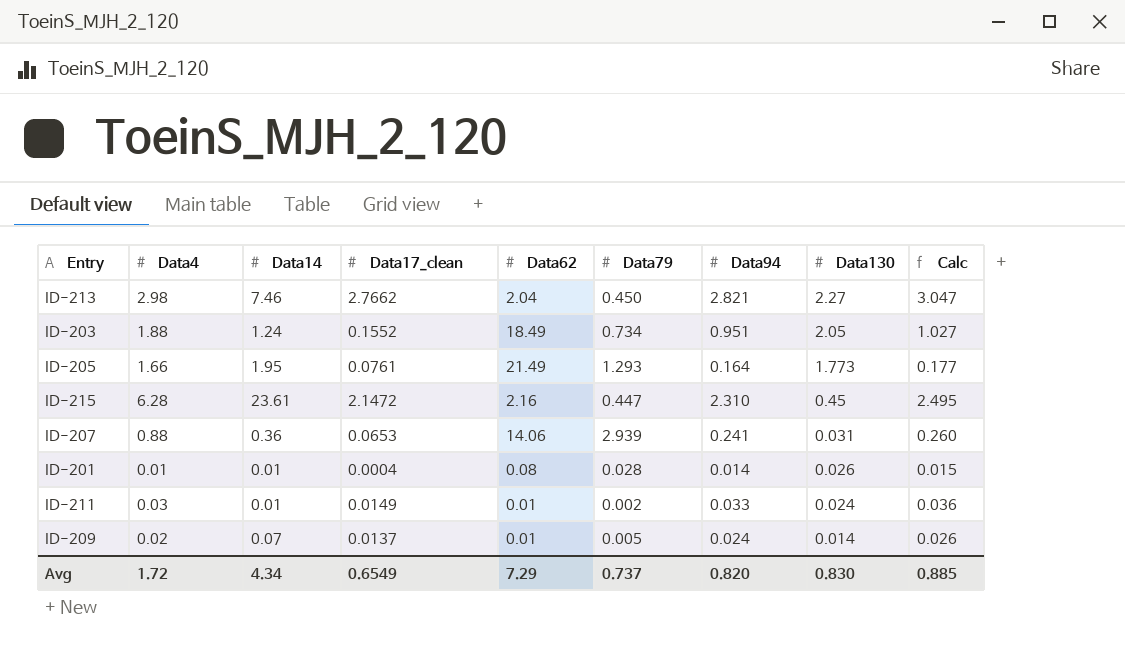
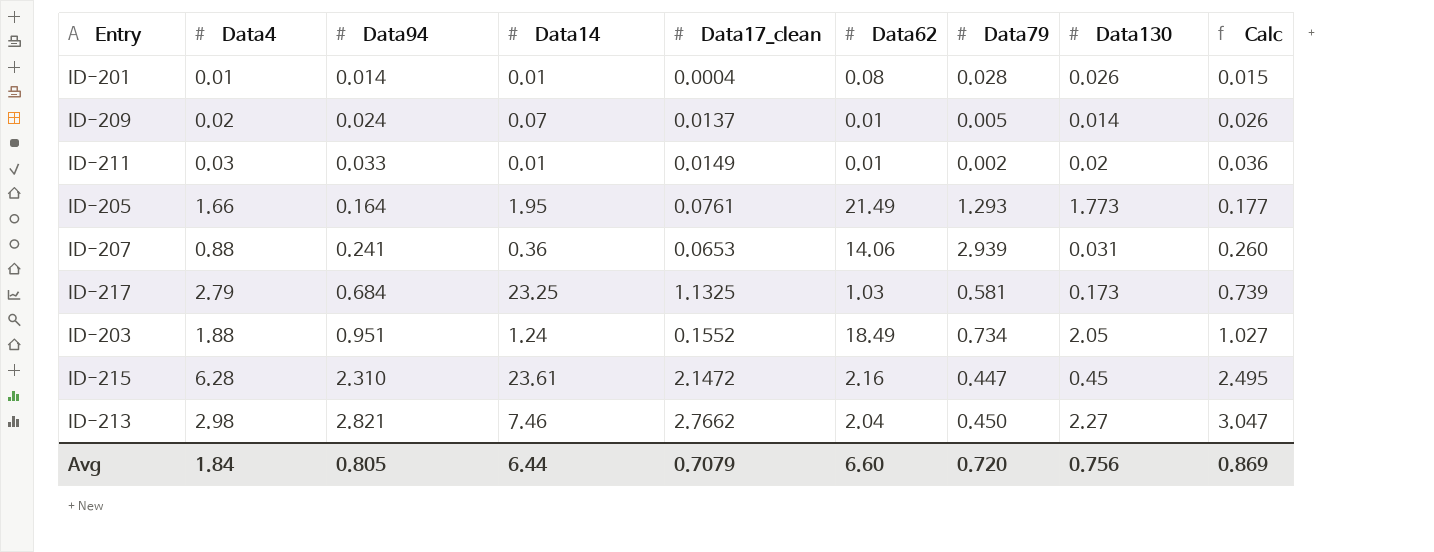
row order: Data130 descending -> Data94 ascending
column Data94 | position: 7 -> 3
ID-211 | Data130: 0.024 -> 0.02
row ID-217: none -> 2.79 | 0.684 | 23.25 | 1.1325 | 1.03 | 0.581 | 0.173 | 0.739
Avg | Data4: 1.72 -> 1.84
Avg | Data94: 0.820 -> 0.805
Avg | Data14: 4.34 -> 6.44
Avg | Data17_clean: 0.6549 -> 0.7079
Avg | Data62: 7.29 -> 6.60
Avg | Data79: 0.737 -> 0.720
Avg | Data130: 0.830 -> 0.756
Avg | Calc: 0.885 -> 0.869

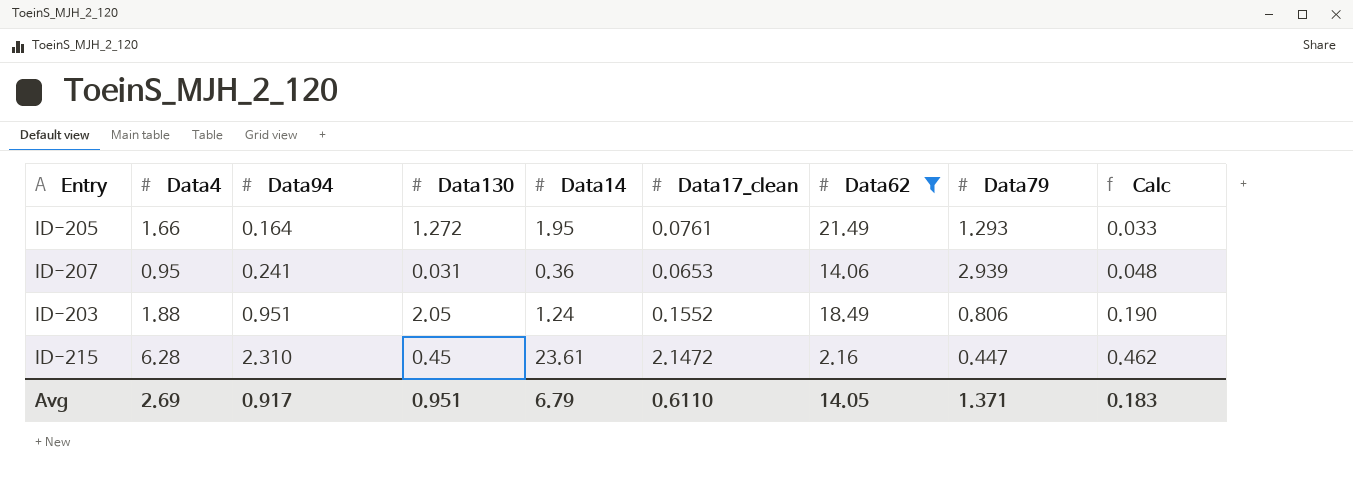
filter: none -> Data62 >= 2.16
column Data130 | position: 8 -> 4
column Calc | formula: [Data94] * 1.08 -> [Data94] * 0.2
ID-205 | Data130: 1.773 -> 1.272
ID-207 | Data4: 0.88 -> 0.95
ID-203 | Data79: 0.734 -> 0.806
Avg | Data4: 1.84 -> 2.69
Avg | Data94: 0.805 -> 0.917
Avg | Data130: 0.756 -> 0.951
Avg | Data14: 6.44 -> 6.79
Avg | Data17_clean: 0.7079 -> 0.6110
Avg | Data62: 6.60 -> 14.05
Avg | Data79: 0.720 -> 1.371
Avg | Calc: 0.869 -> 0.183

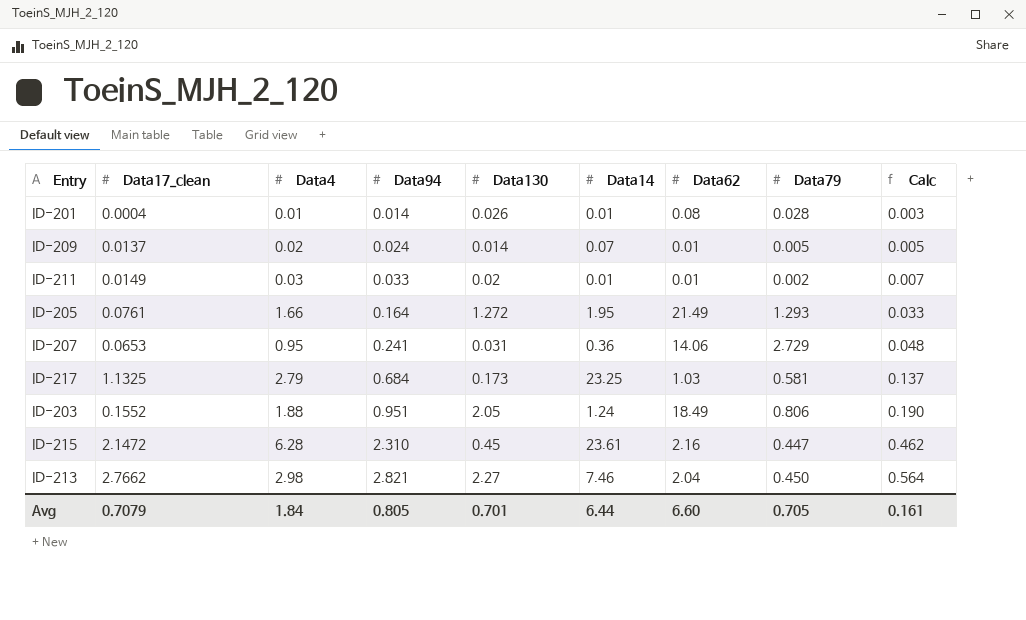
filter: Data62 >= 2.16 -> none
column Data17_clean | position: 6 -> 2
ID-207 | Data79: 2.939 -> 2.729
Avg | Data17_clean: 0.6110 -> 0.7079
Avg | Data4: 2.69 -> 1.84
Avg | Data94: 0.917 -> 0.805
Avg | Data130: 0.951 -> 0.701
Avg | Data14: 6.79 -> 6.44
Avg | Data62: 14.05 -> 6.60
Avg | Data79: 1.371 -> 0.705
Avg | Calc: 0.183 -> 0.161

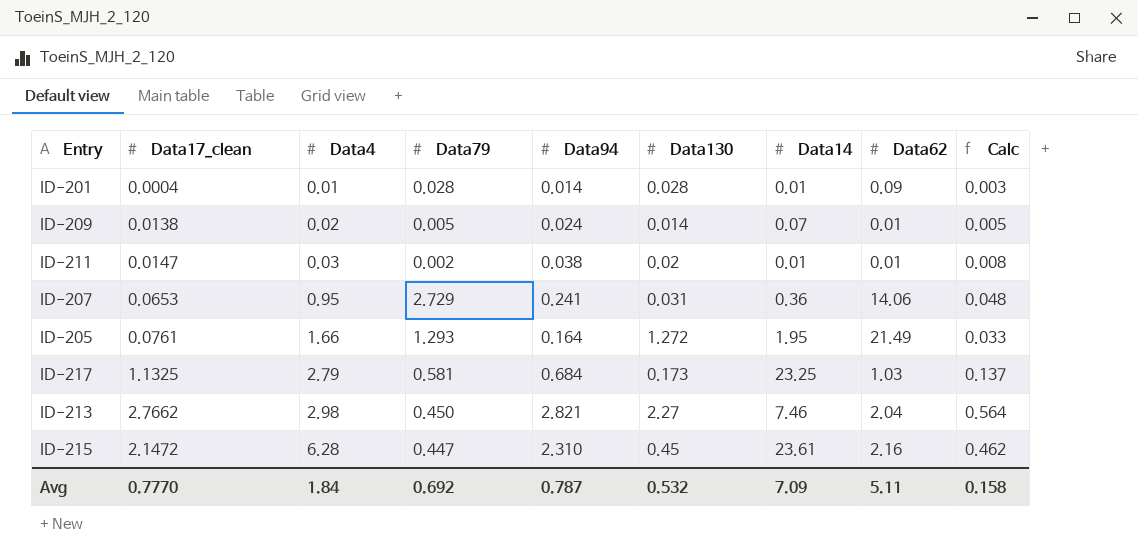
row order: Data94 ascending -> Data4 ascending
column Data79 | position: 8 -> 4
row ID-203: 0.1552 | 1.88 | 0.951 | 2.05 | 1.24 | 18.49 | 0.806 | 0.190 -> none
ID-201 | Data130: 0.026 -> 0.028
ID-201 | Data62: 0.08 -> 0.09
ID-209 | Data17_clean: 0.0137 -> 0.0138
ID-211 | Data17_clean: 0.0149 -> 0.0147
ID-211 | Data94: 0.033 -> 0.038
ID-211 | Calc: 0.007 -> 0.008
Avg | Data17_clean: 0.7079 -> 0.7770
Avg | Data79: 0.705 -> 0.692
Avg | Data94: 0.805 -> 0.787
Avg | Data130: 0.701 -> 0.532
Avg | Data14: 6.44 -> 7.09
Avg | Data62: 6.60 -> 5.11
Avg | Calc: 0.161 -> 0.158

